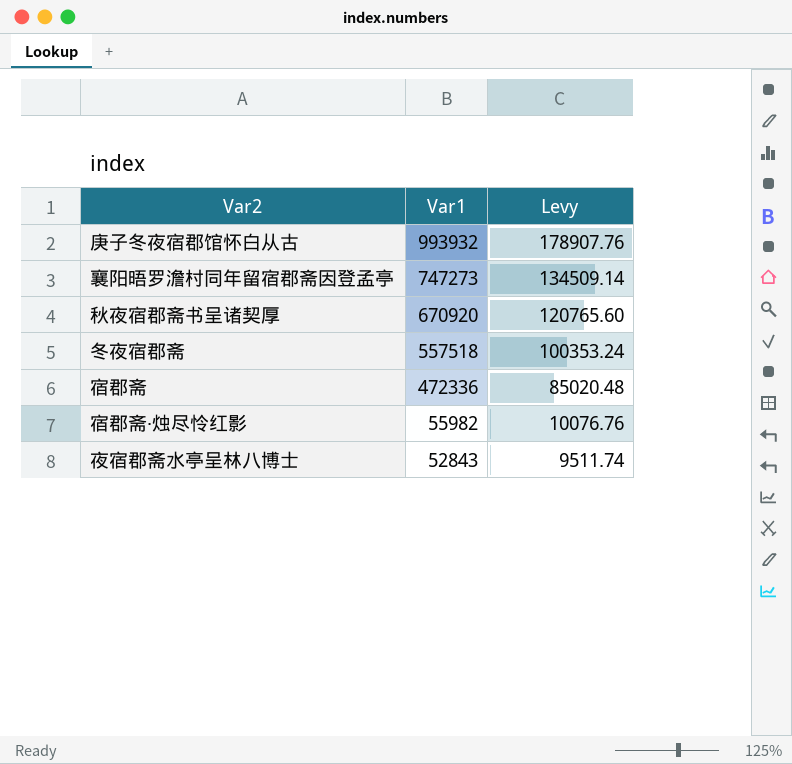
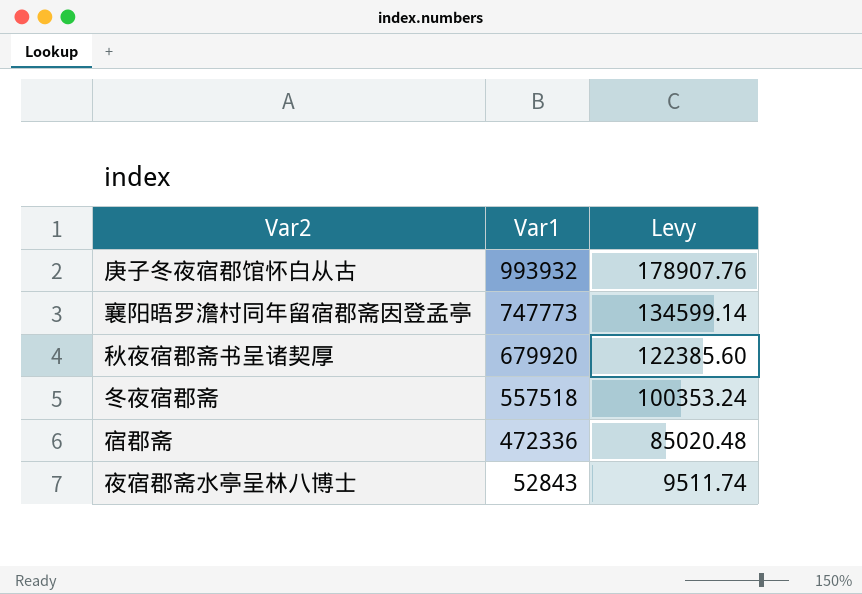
row 宿郡斋·烛尽怜红影: 55982 | 10076.76 -> none
襄阳晤罗澹村同年留宿郡斋因登孟亭 | Var1: 747273 -> 747773
襄阳晤罗澹村同年留宿郡斋因登孟亭 | Levy: 134509.14 -> 134599.14
秋夜宿郡斋书呈诸契厚 | Var1: 670920 -> 679920
秋夜宿郡斋书呈诸契厚 | Levy: 120765.60 -> 122385.60

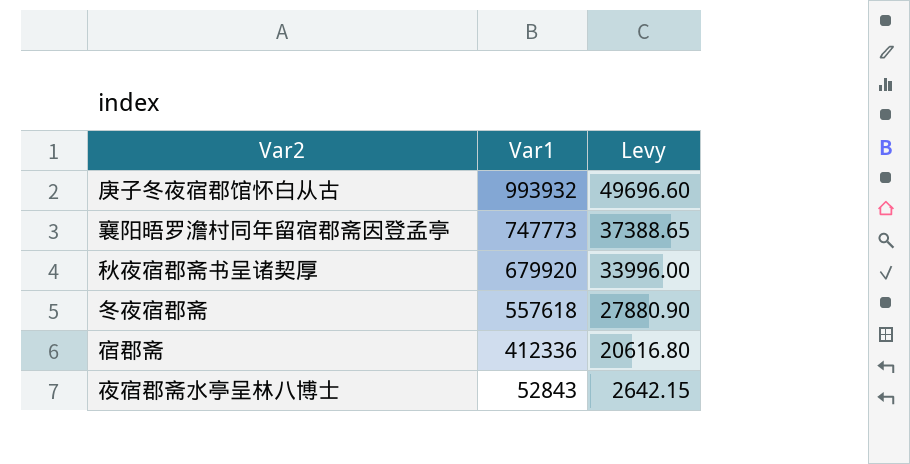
column Levy | formula: [Var1] * 0.18 -> [Var1] * 0.05
冬夜宿郡斋 | Var1: 557518 -> 557618
宿郡斋 | Var1: 472336 -> 412336

